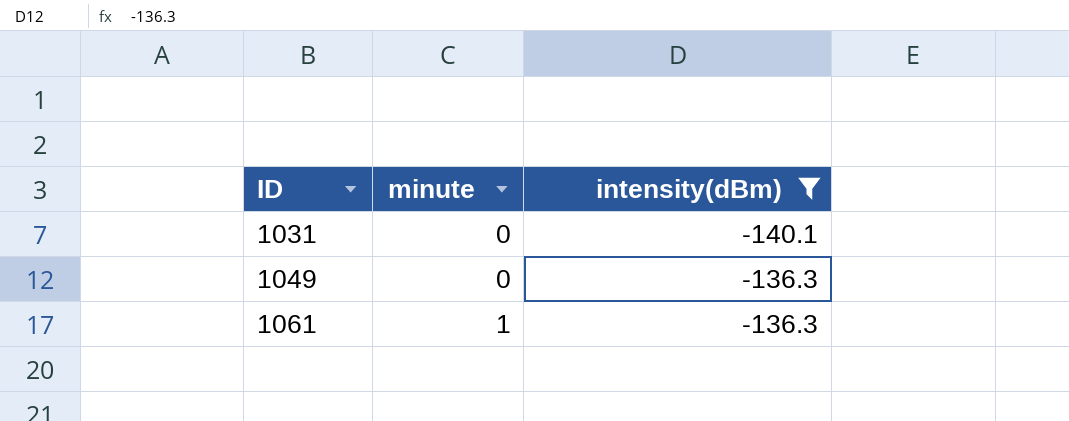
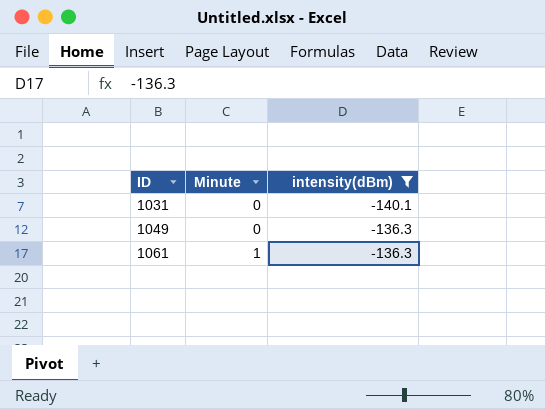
column name: minute -> Minute

